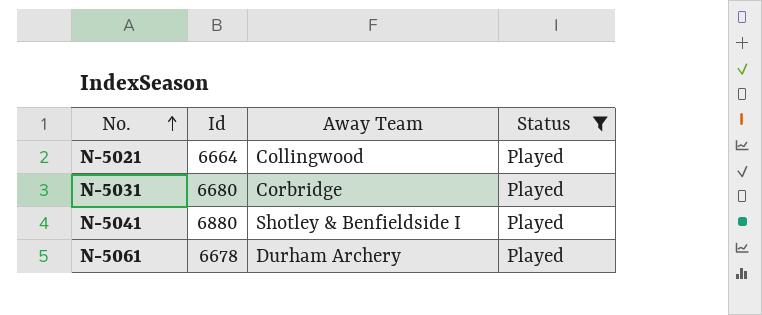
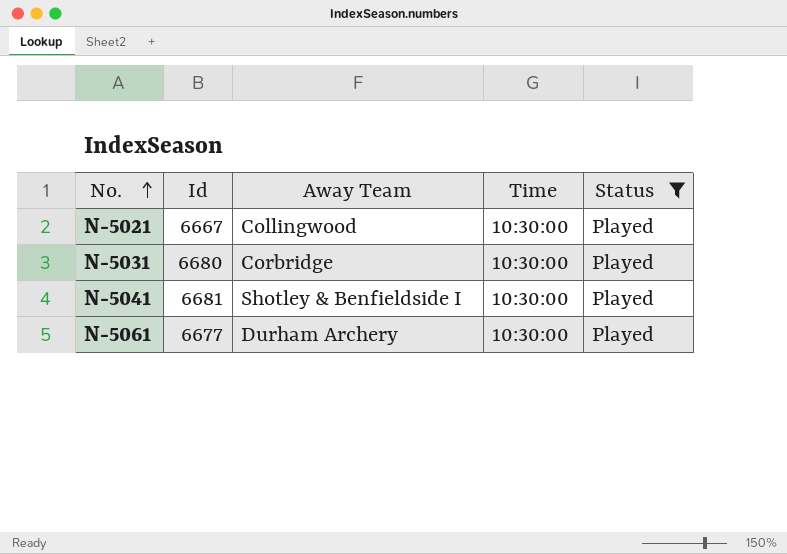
column Time | position: none -> 4
N-5021 | Id: 6664 -> 6667
N-5041 | Id: 6880 -> 6681
N-5061 | Id: 6678 -> 6677

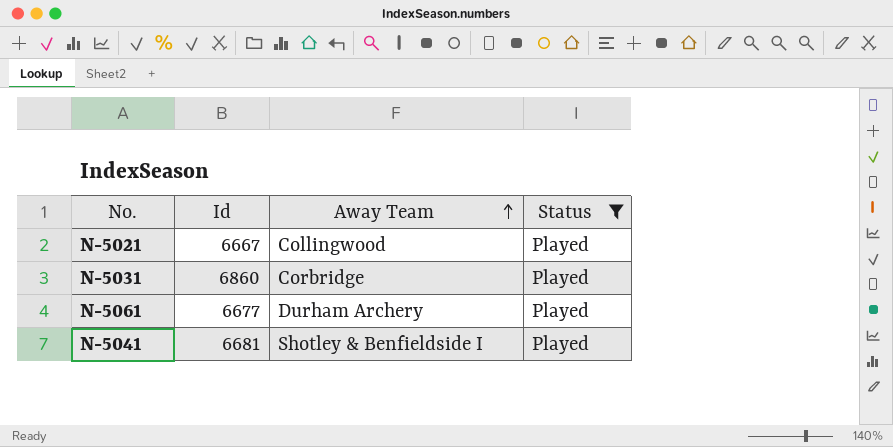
row order: No. ascending -> Away Team ascending
column Time | position: 4 -> none
N-5031 | Id: 6680 -> 6860

